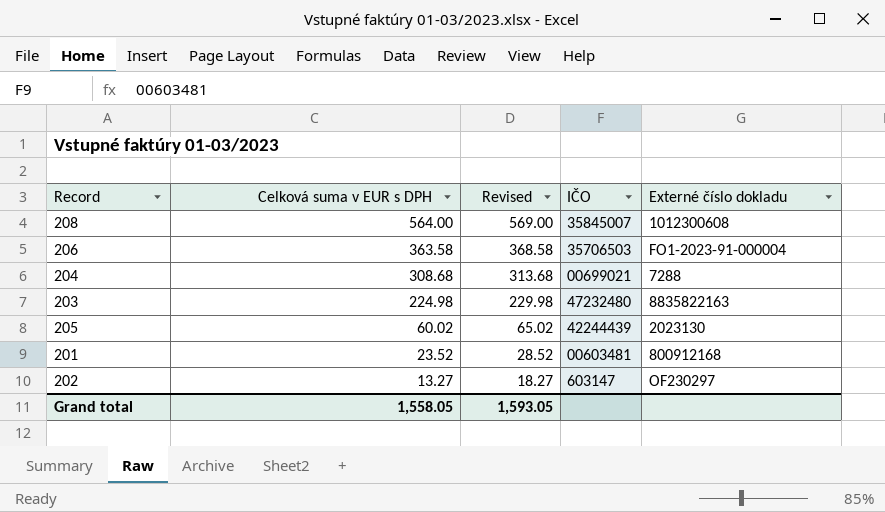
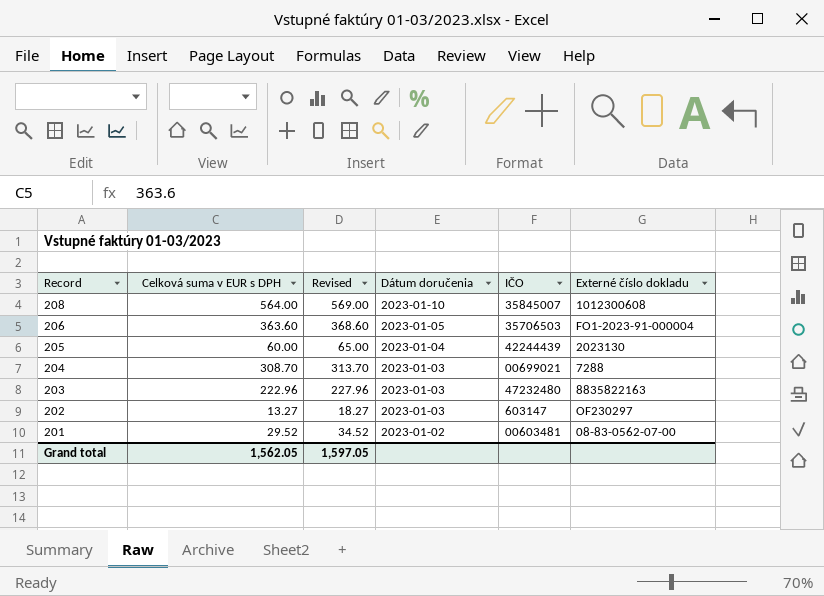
row order: Celková suma v EUR s DPH descending -> Record descending
column Dátum doručenia | position: none -> 4
206 | Celková suma v EUR s DPH: 363.58 -> 363.60
206 | Revised: 368.58 -> 368.60
205 | Celková suma v EUR s DPH: 60.02 -> 60.00
205 | Revised: 65.02 -> 65.00
204 | Celková suma v EUR s DPH: 308.68 -> 308.70
204 | Revised: 313.68 -> 313.70
203 | Celková suma v EUR s DPH: 224.98 -> 222.96
203 | Revised: 229.98 -> 227.96
201 | Celková suma v EUR s DPH: 23.52 -> 29.52
201 | Revised: 28.52 -> 34.52
201 | Externé číslo dokladu: 800912168 -> 08-83-0562-07-00
Grand total | Celková suma v EUR s DPH: 1,558.05 -> 1,562.05
Grand total | Revised: 1,593.05 -> 1,597.05

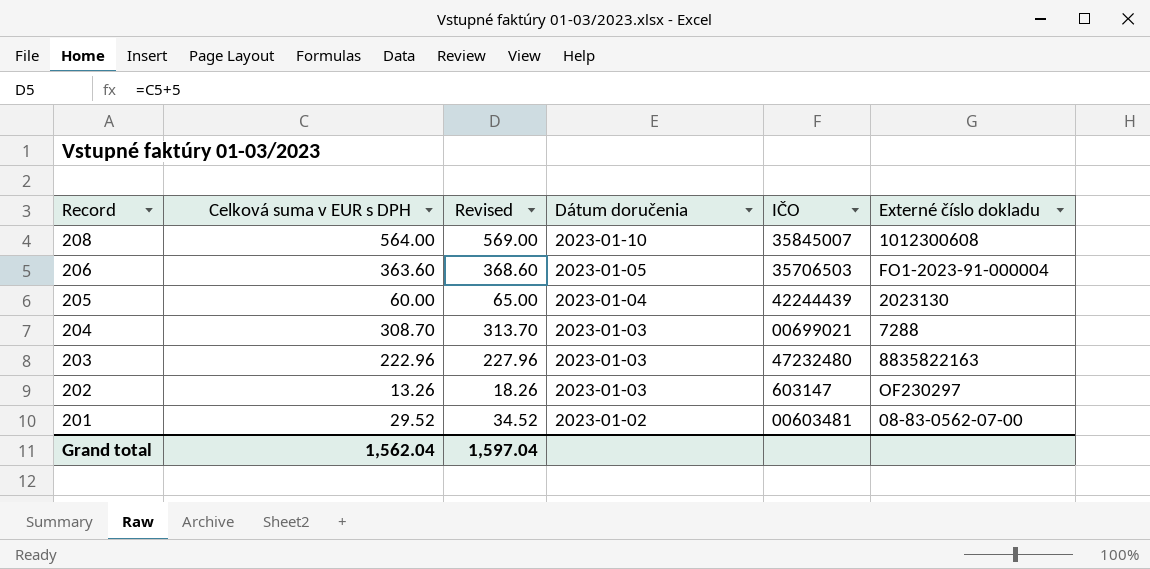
202 | Celková suma v EUR s DPH: 13.27 -> 13.26
202 | Revised: 18.27 -> 18.26
Grand total | Celková suma v EUR s DPH: 1,562.05 -> 1,562.04
Grand total | Revised: 1,597.05 -> 1,597.04

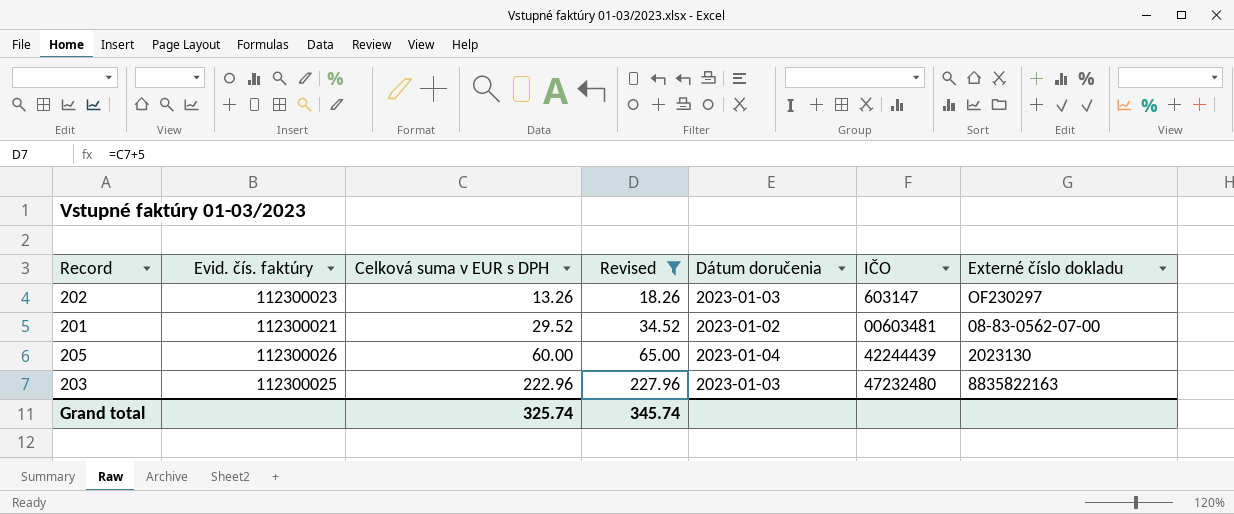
filter: none -> Revised <= 227.96
row order: Record descending -> Celková suma v EUR s DPH ascending
column Evid. čís. faktúry | position: none -> 2
Grand total | Celková suma v EUR s DPH: 1,562.04 -> 325.74
Grand total | Revised: 1,597.04 -> 345.74

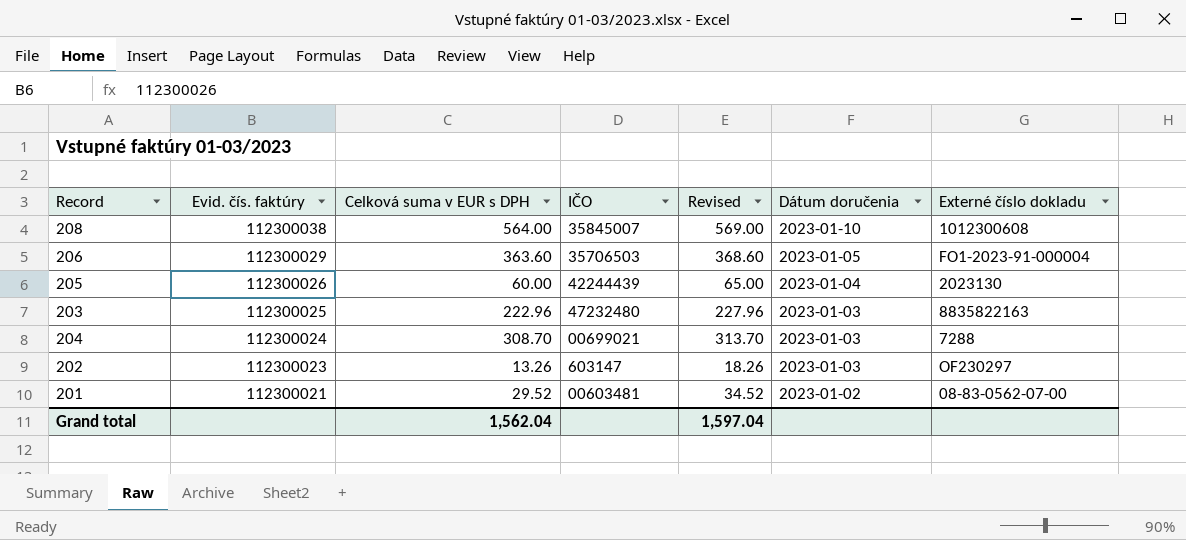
filter: Revised <= 227.96 -> none
row order: Celková suma v EUR s DPH ascending -> Evid. čís. faktúry descending
column IČO | position: 6 -> 4
Grand total | Celková suma v EUR s DPH: 325.74 -> 1,562.04
Grand total | Revised: 345.74 -> 1,597.04

